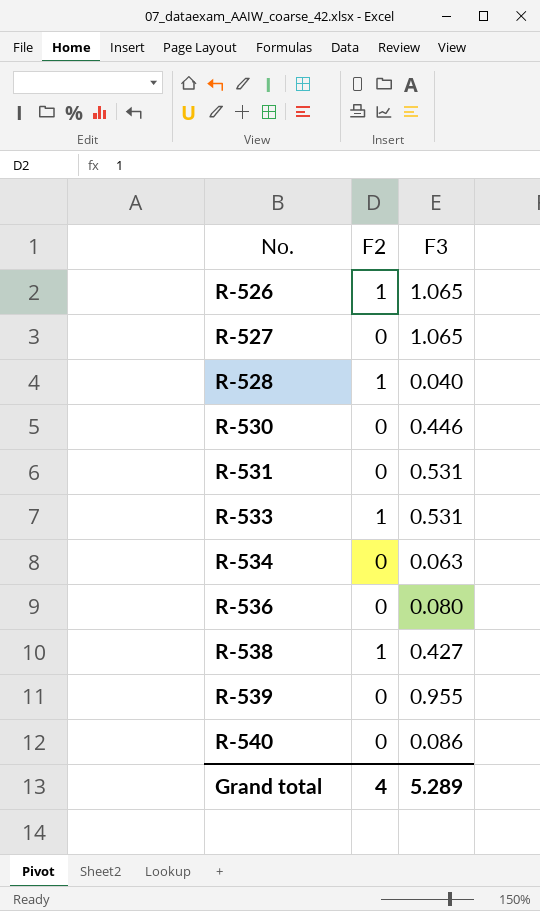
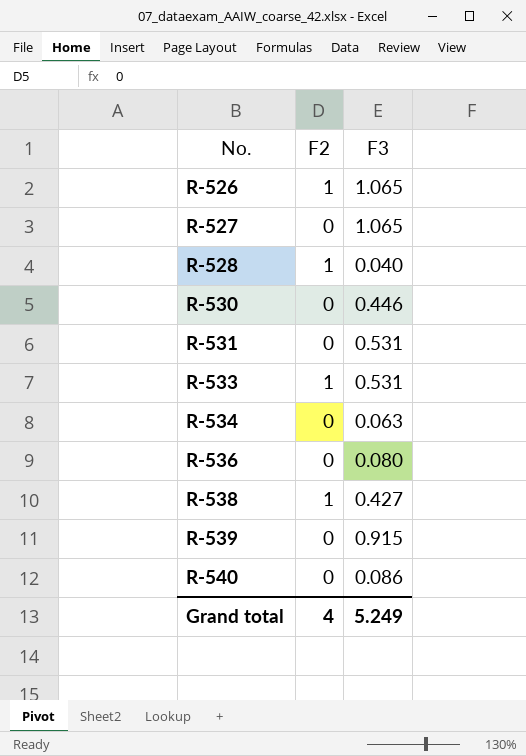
R-539 | F3: 0.955 -> 0.915
Grand total | F3: 5.289 -> 5.249

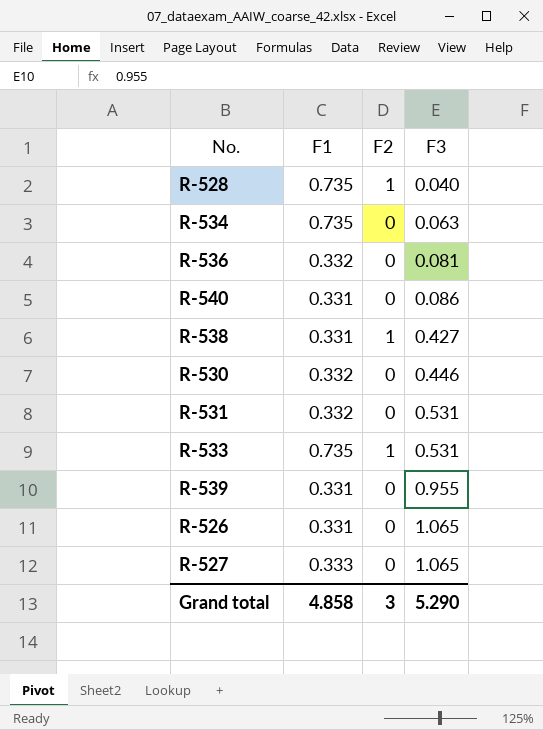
row order: No. ascending -> F3 ascending
column F1 | position: none -> 2
R-536 | F3: 0.080 -> 0.081
R-539 | F3: 0.915 -> 0.955
R-526 | F2: 1 -> 0
Grand total | F2: 4 -> 3
Grand total | F3: 5.249 -> 5.290

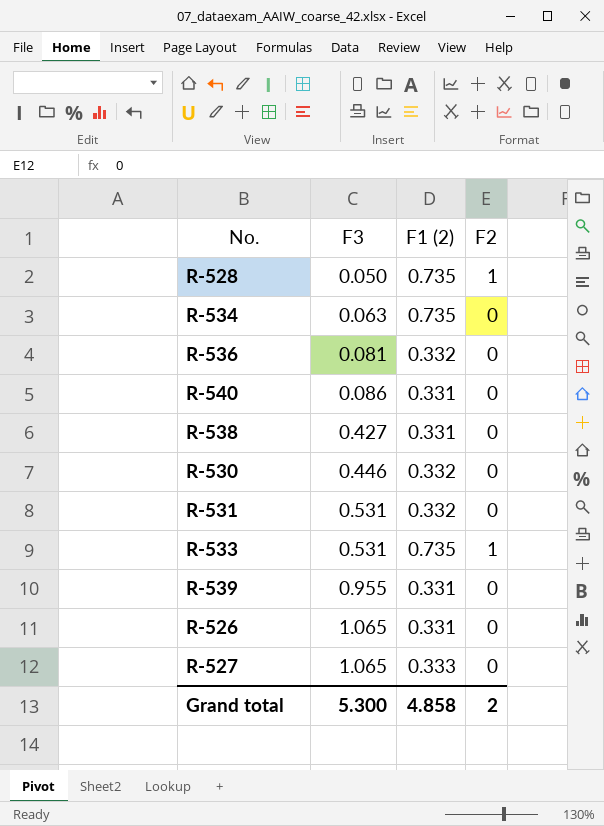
column F3 | position: 4 -> 2
column name: F1 -> F1 (2)
R-528 | F3: 0.040 -> 0.050
R-538 | F2: 1 -> 0
Grand total | F3: 5.290 -> 5.300
Grand total | F2: 3 -> 2

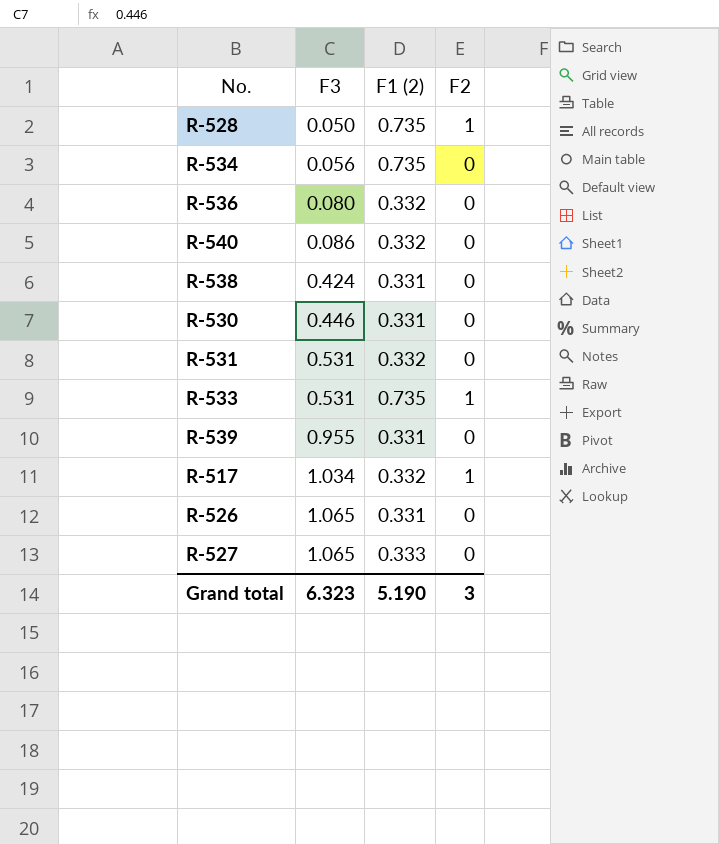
R-534 | F3: 0.063 -> 0.056
R-536 | F3: 0.081 -> 0.080
R-540 | F1 (2): 0.331 -> 0.332
R-538 | F3: 0.427 -> 0.424
R-530 | F1 (2): 0.332 -> 0.331
row R-517: none -> 1.034 | 0.332 | 1
Grand total | F3: 5.300 -> 6.323
Grand total | F1 (2): 4.858 -> 5.190
Grand total | F2: 2 -> 3

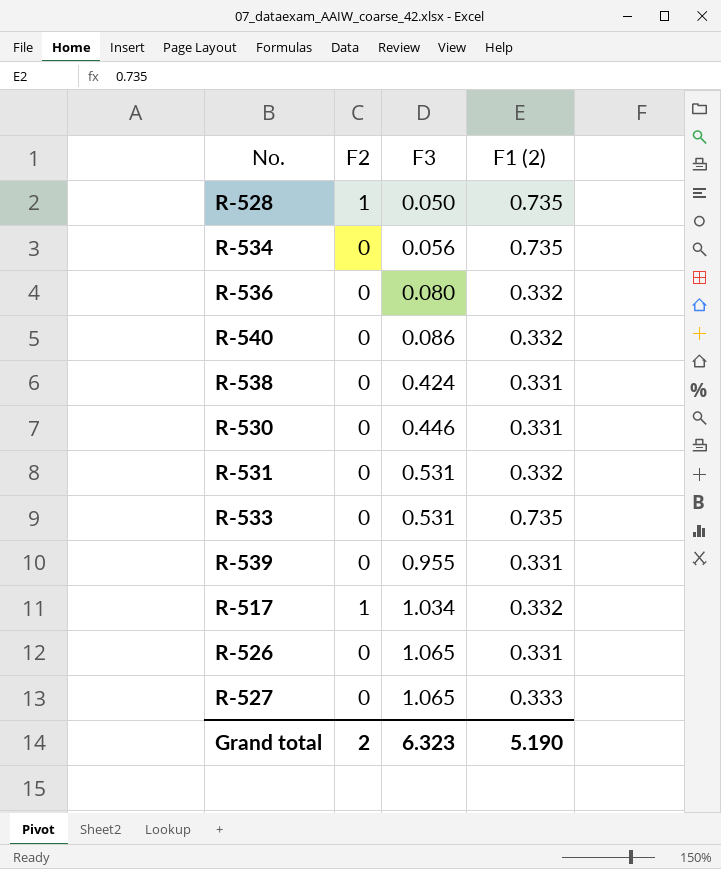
column F2 | position: 4 -> 2
R-533 | F2: 1 -> 0
Grand total | F2: 3 -> 2

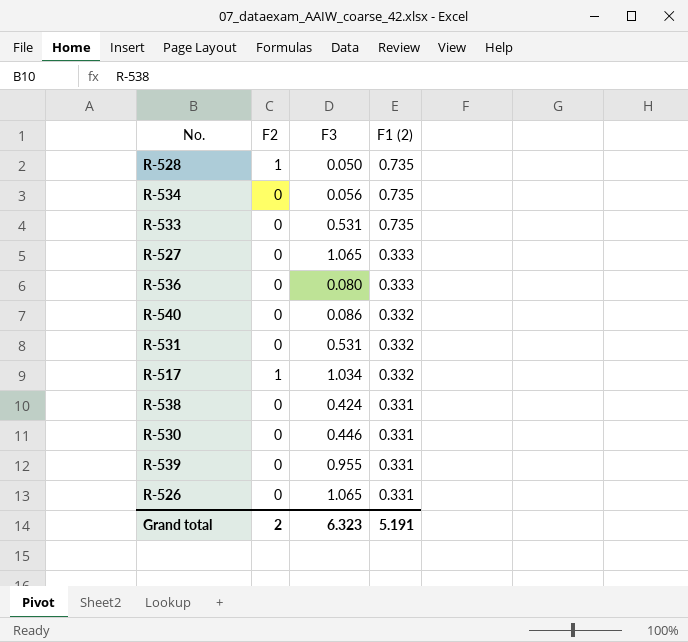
row order: F3 ascending -> F1 (2) descending
R-536 | F1 (2): 0.332 -> 0.333
Grand total | F1 (2): 5.190 -> 5.191

